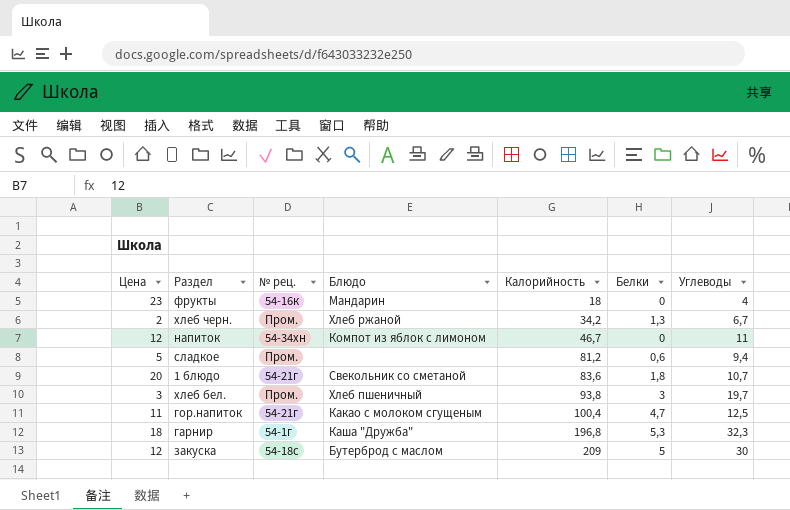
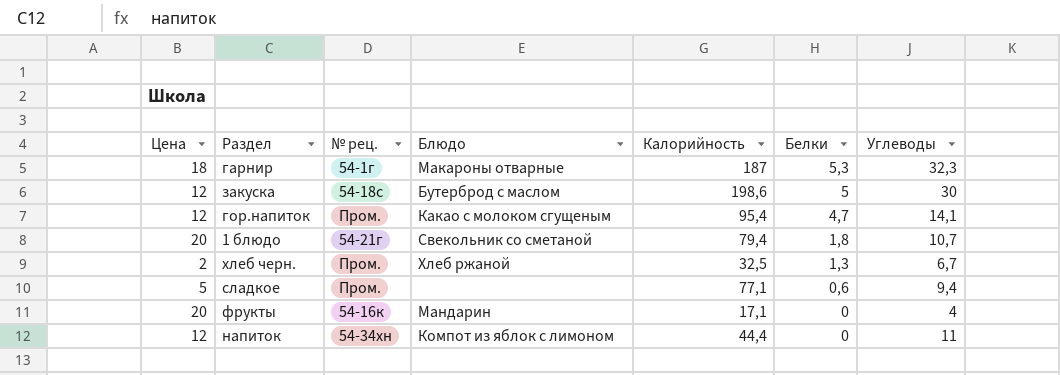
row order: Калорийность ascending -> Белки descending
row хлеб бел.: 3 | Пром. | Хлеб пшеничный | 93,8 | 3 | 19,7 -> none
гарнир | Блюдо: Каша "Дружба" -> Макароны отварные
гарнир | Калорийность: 196,8 -> 187
закуска | Калорийность: 209 -> 198,6
гор.напиток | Цена: 11 -> 12
гор.напиток | № рец.: 54-21г -> Пром.
гор.напиток | Калорийность: 100,4 -> 95,4
гор.напиток | Углеводы: 12,5 -> 14,1
1 блюдо | Калорийность: 83,6 -> 79,4
хлеб черн. | Калорийность: 34,2 -> 32,5
сладкое | Калорийность: 81,2 -> 77,1
фрукты | Цена: 23 -> 20
фрукты | Калорийность: 18 -> 17,1
напиток | Калорийность: 46,7 -> 44,4

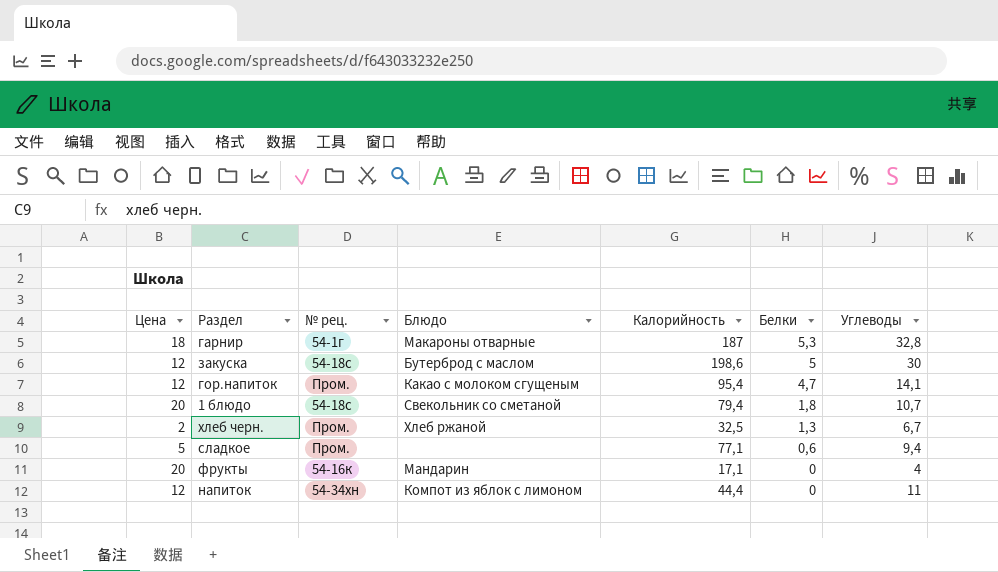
гарнир | Углеводы: 32,3 -> 32,8
1 блюдо | № рец.: 54-21г -> 54-18с

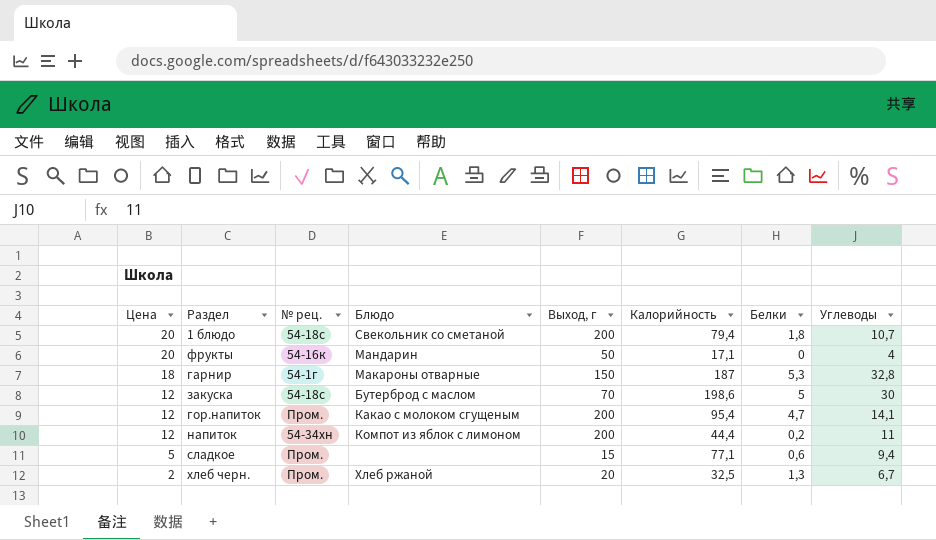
row order: Белки descending -> Цена descending
column Выход, г | position: none -> 5
напиток | Белки: 0 -> 0,2

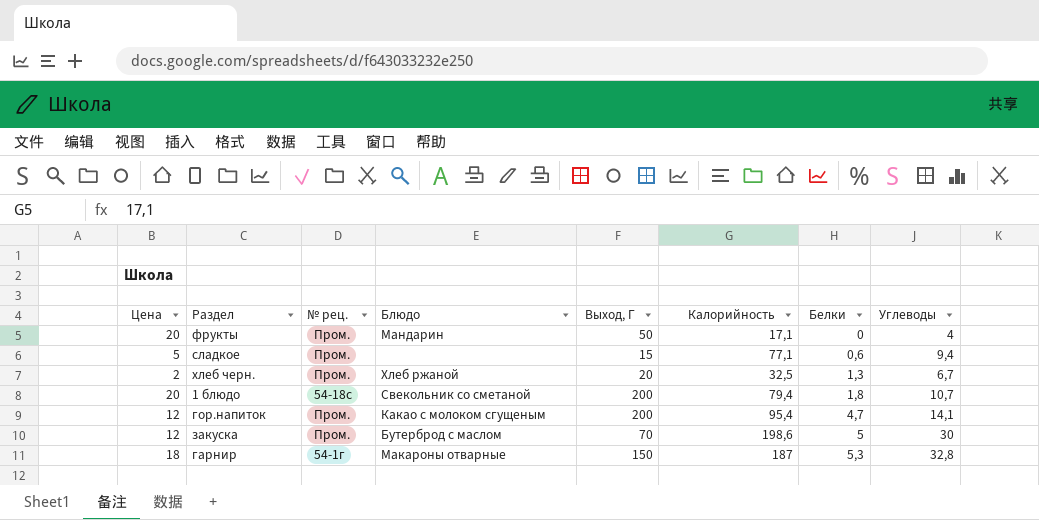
row order: Цена descending -> Белки ascending
column name: Выход, г -> Выход, Г
row напиток: 12 | 54-34хн | Компот из яблок с лимоном | 200 | 44,4 | 0,2 | 11 -> none
фрукты | № рец.: 54-16к -> Пром.
закуска | № рец.: 54-18с -> Пром.

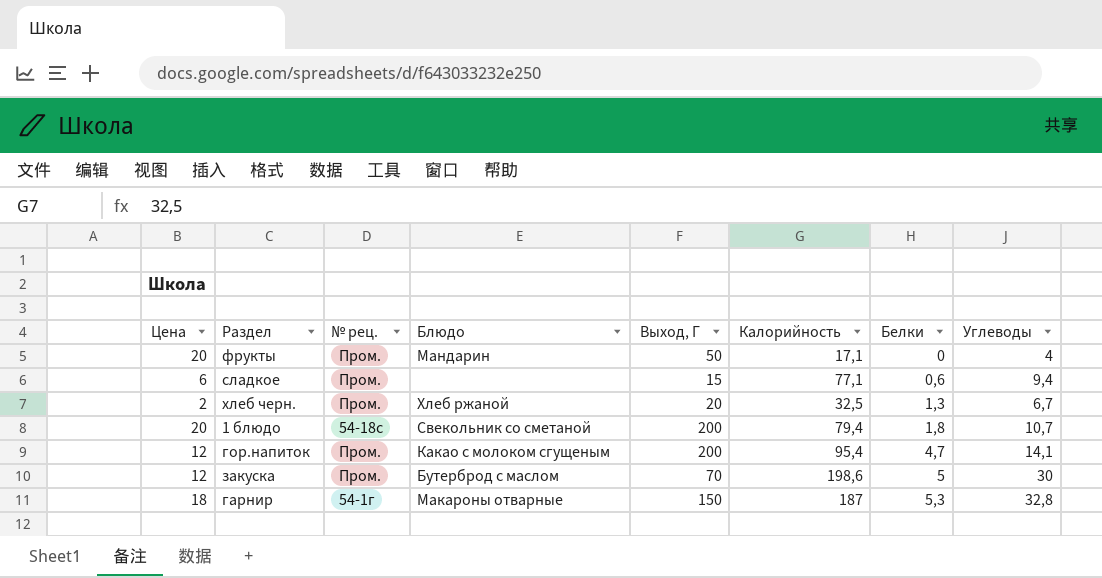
сладкое | Цена: 5 -> 6

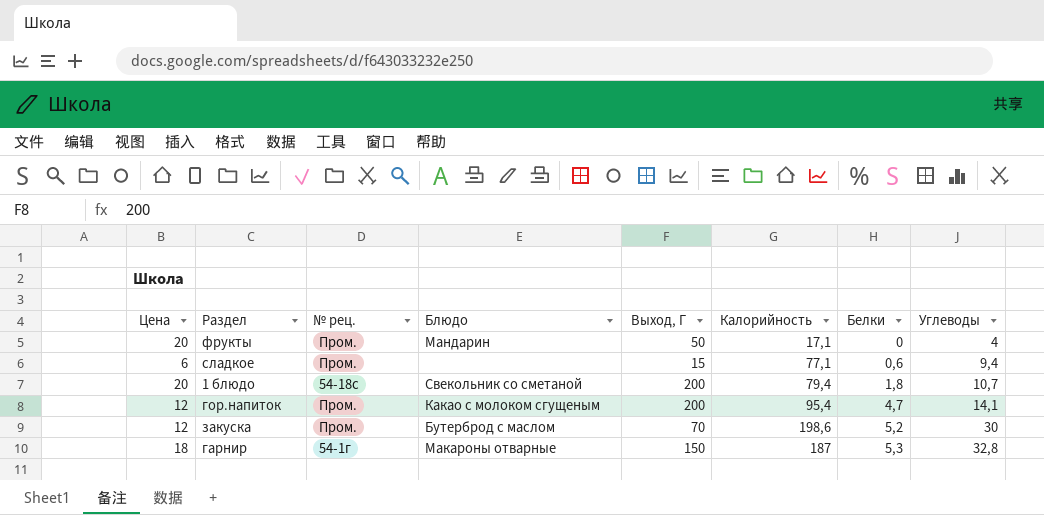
row хлеб черн.: 2 | Пром. | Хлеб ржаной | 20 | 32,5 | 1,3 | 6,7 -> none
закуска | Белки: 5 -> 5,2

